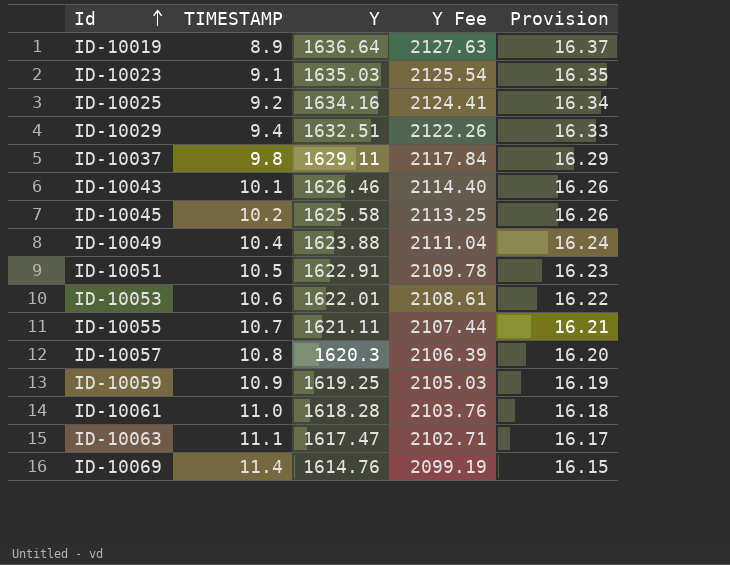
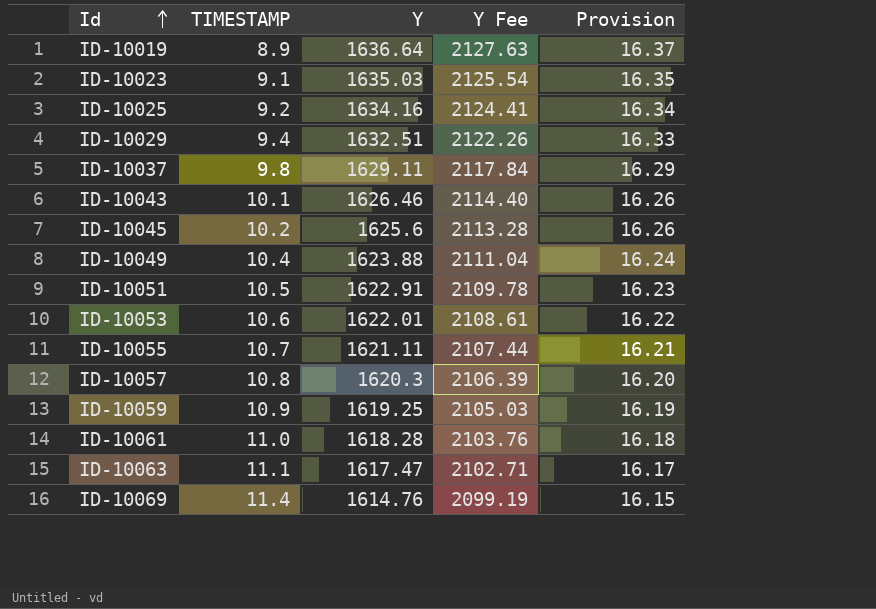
ID-10045 | Y: 1625.58 -> 1625.6
ID-10045 | Y Fee: 2113.25 -> 2113.28

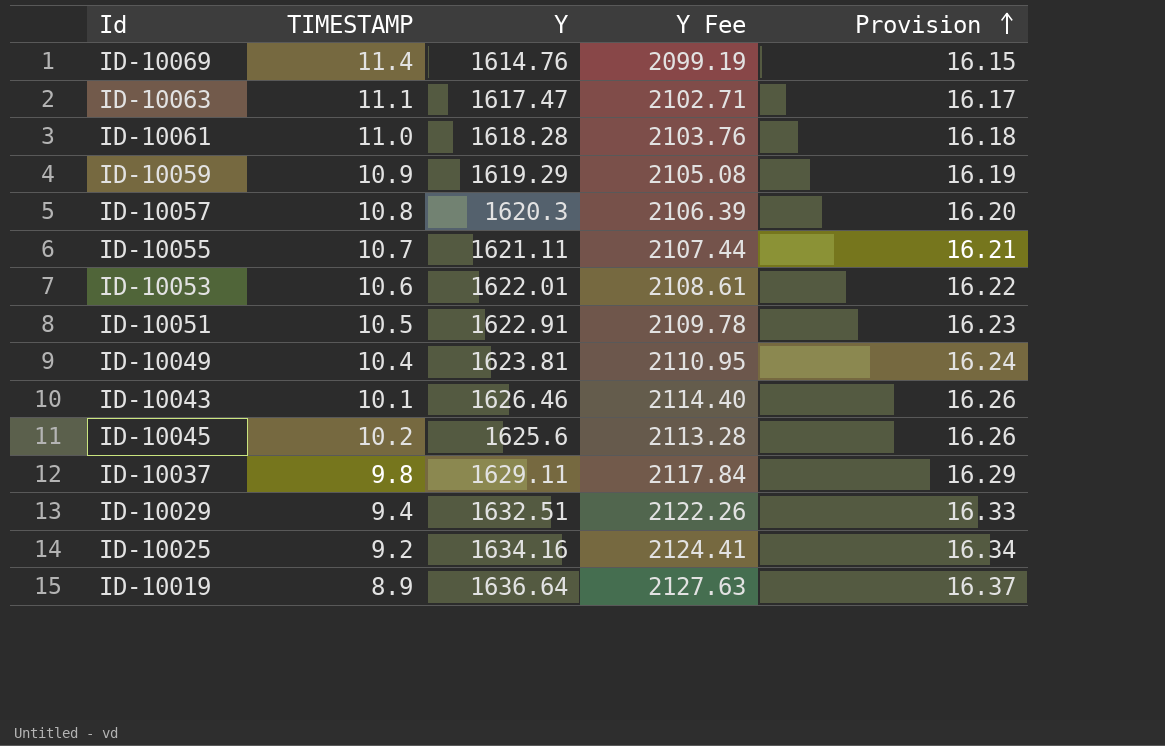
row order: Id ascending -> Provision ascending
row ID-10023: 9.1 | 1635.03 | 2125.54 | 16.35 -> none
ID-10059 | Y: 1619.25 -> 1619.29
ID-10059 | Y Fee: 2105.03 -> 2105.08
ID-10049 | Y: 1623.88 -> 1623.81
ID-10049 | Y Fee: 2111.04 -> 2110.95

